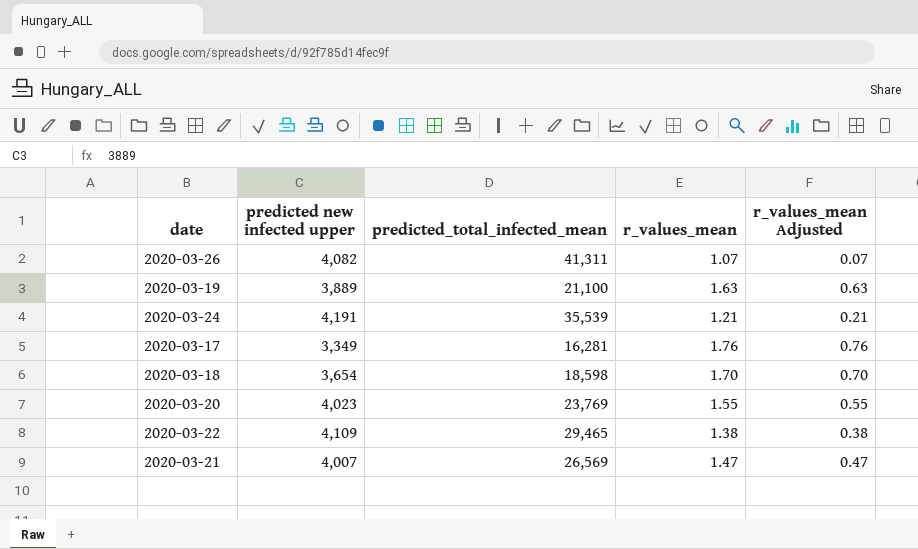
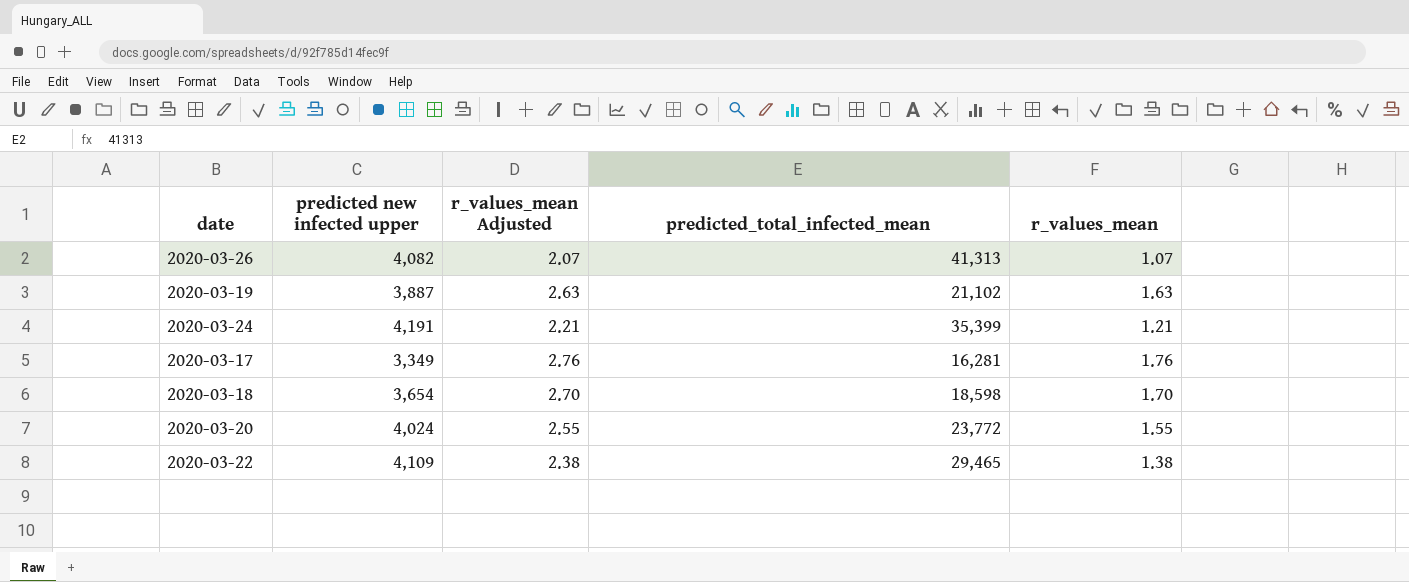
column r_values_mean Adjusted | formula: [r_values_mean] - 1 -> [r_values_mean] + 1
column r_values_mean Adjusted | position: 5 -> 3
row 2020-03-21: 4,007 | 26,569 | 1.47 | 0.47 -> none
2020-03-26 | predicted_total_infected_mean: 41,311 -> 41,313
2020-03-19 | predicted new infected upper: 3,889 -> 3,887
2020-03-19 | predicted_total_infected_mean: 21,100 -> 21,102
2020-03-24 | predicted_total_infected_mean: 35,539 -> 35,399
2020-03-20 | predicted new infected upper: 4,023 -> 4,024
2020-03-20 | predicted_total_infected_mean: 23,769 -> 23,772

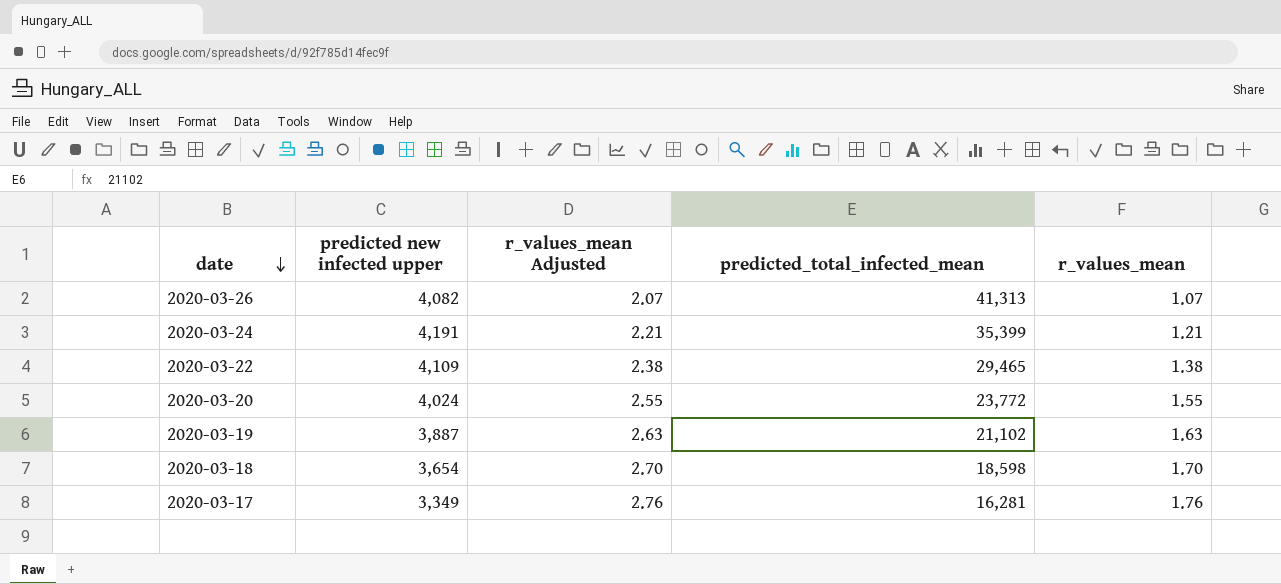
row order: none -> date descending

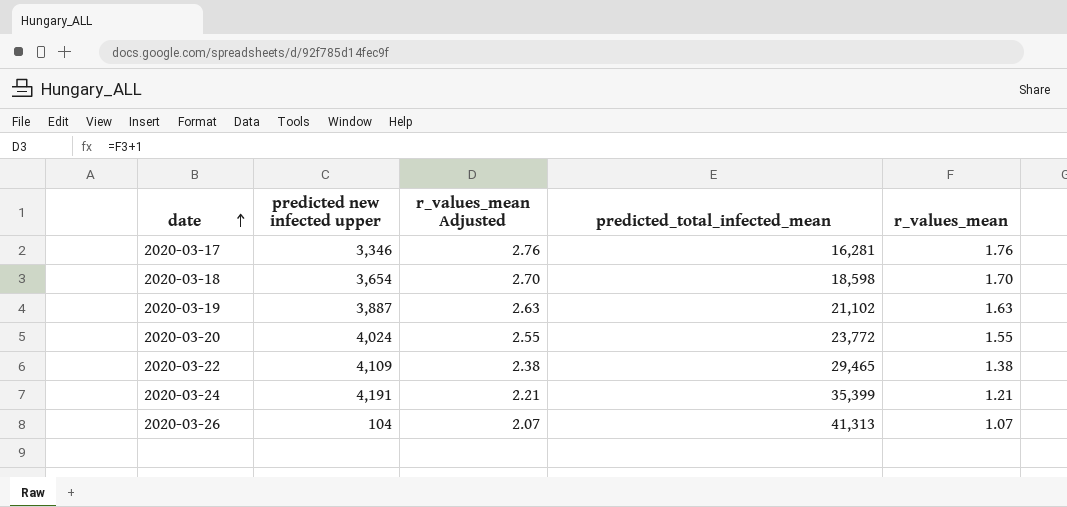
row order: date descending -> date ascending
2020-03-17 | predicted new infected upper: 3,349 -> 3,346
2020-03-26 | predicted new infected upper: 4,082 -> 104

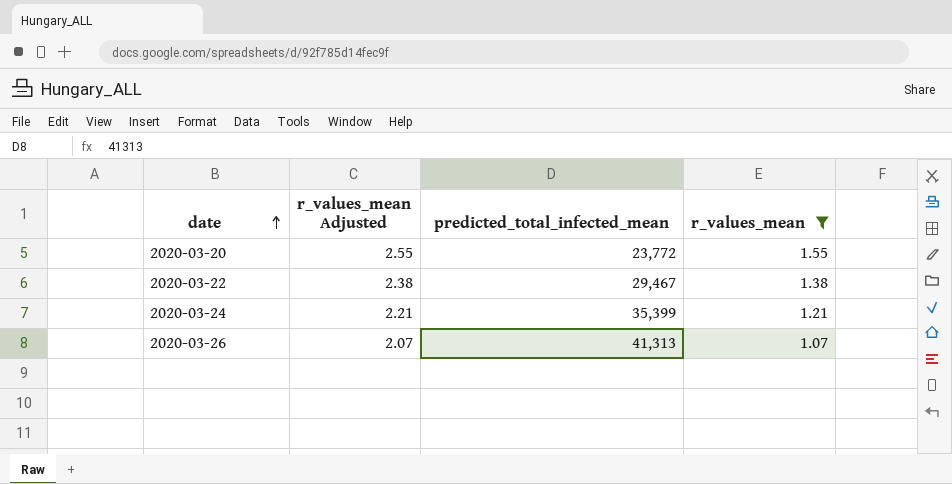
filter: none -> r_values_mean <= 1.55
column predicted new infected upper | position: 2 -> none
2020-03-22 | predicted_total_infected_mean: 29,465 -> 29,467

